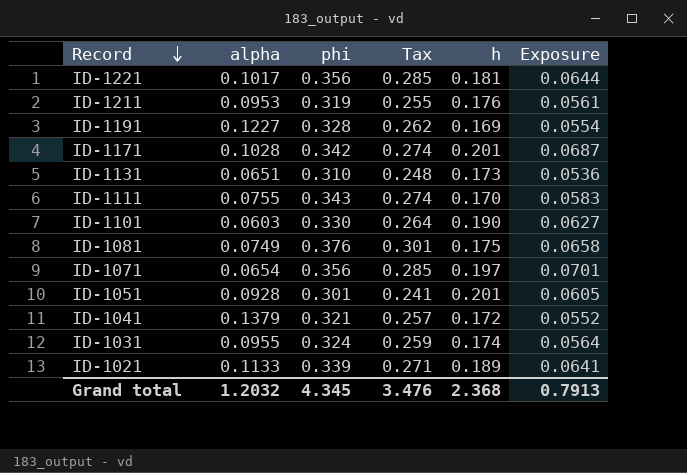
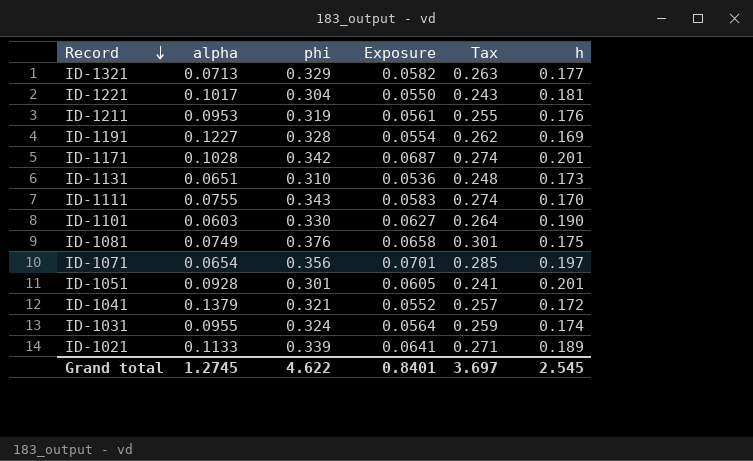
column Exposure | position: 6 -> 4
row ID-1321: none -> 0.0713 | 0.329 | 0.0582 | 0.263 | 0.177
ID-1221 | phi: 0.356 -> 0.304
ID-1221 | Exposure: 0.0644 -> 0.0550
ID-1221 | Tax: 0.285 -> 0.243
Grand total | alpha: 1.2032 -> 1.2745
Grand total | phi: 4.345 -> 4.622
Grand total | Exposure: 0.7913 -> 0.8401
Grand total | Tax: 3.476 -> 3.697
Grand total | h: 2.368 -> 2.545

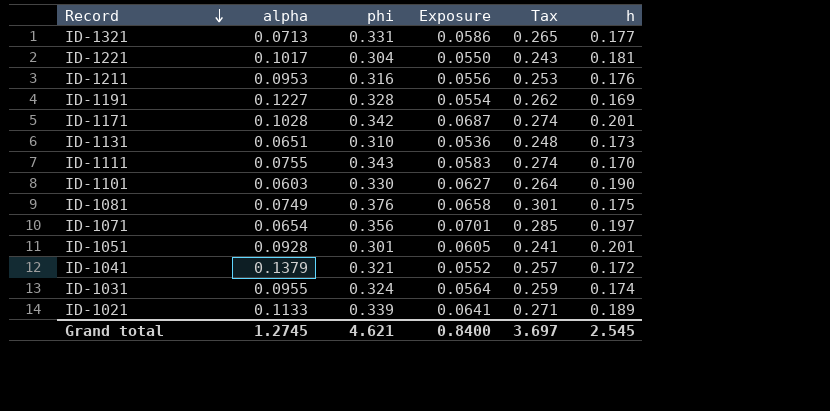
ID-1321 | phi: 0.329 -> 0.331
ID-1321 | Exposure: 0.0582 -> 0.0586
ID-1321 | Tax: 0.263 -> 0.265
ID-1211 | phi: 0.319 -> 0.316
ID-1211 | Exposure: 0.0561 -> 0.0556
ID-1211 | Tax: 0.255 -> 0.253
Grand total | phi: 4.622 -> 4.621
Grand total | Exposure: 0.8401 -> 0.8400

